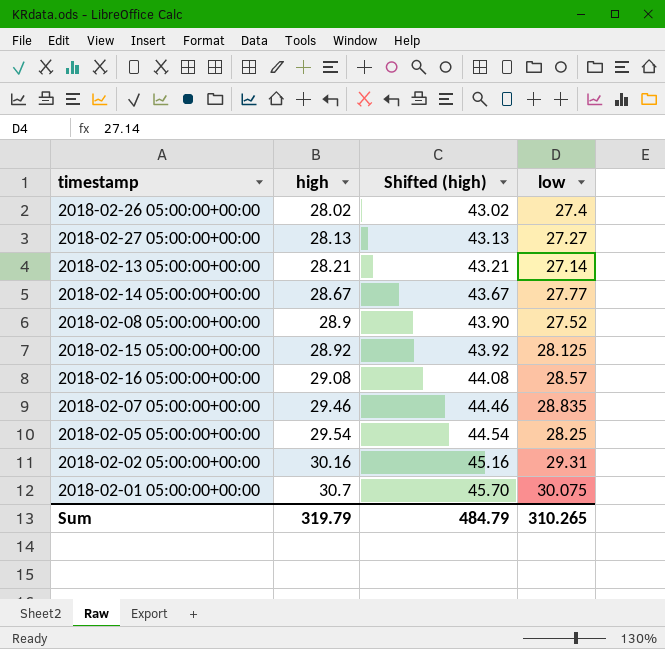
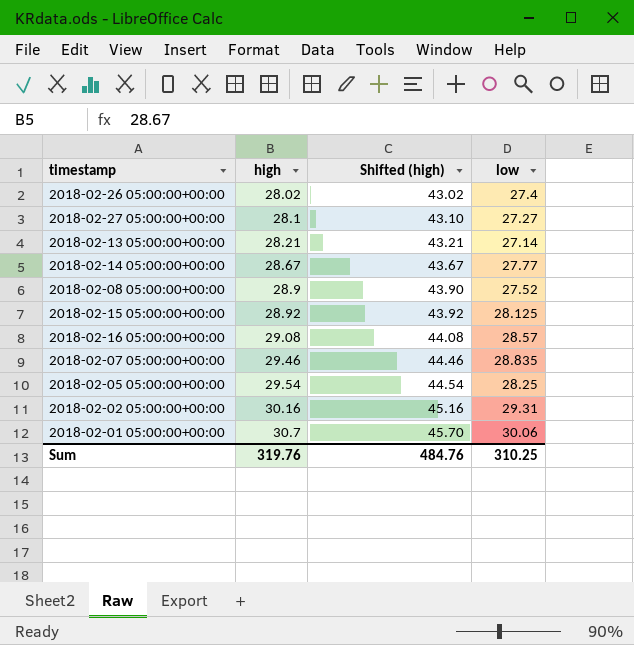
2018-02-27 05:00:00+00:00 | high: 28.13 -> 28.1
2018-02-27 05:00:00+00:00 | Shifted (high): 43.13 -> 43.10
2018-02-01 05:00:00+00:00 | low: 30.075 -> 30.06
Sum | high: 319.79 -> 319.76
Sum | Shifted (high): 484.79 -> 484.76
Sum | low: 310.265 -> 310.25

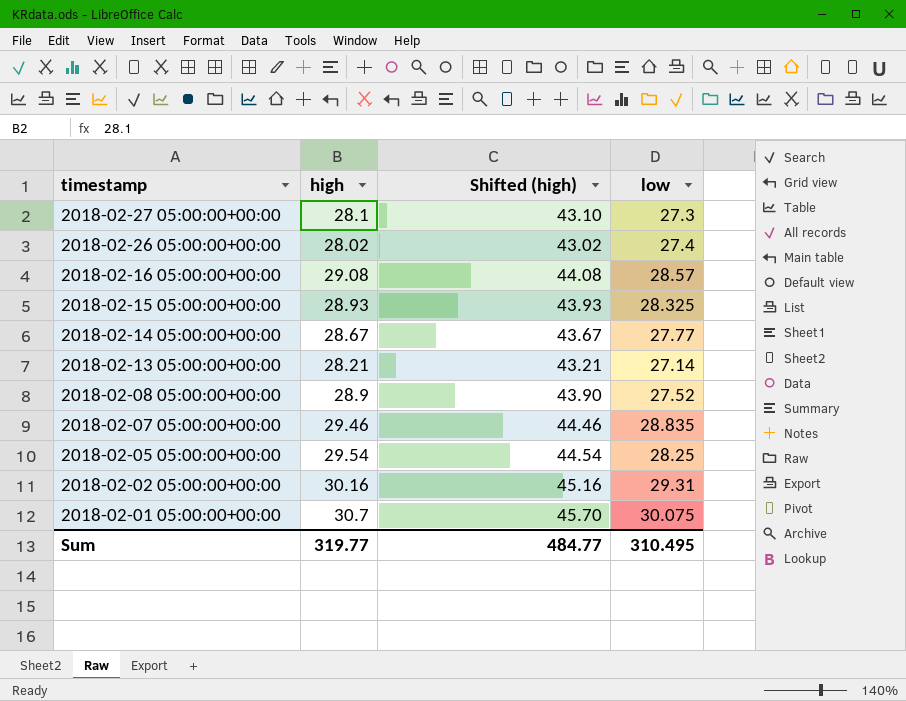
row order: high ascending -> timestamp descending
2018-02-27 05:00:00+00:00 | low: 27.27 -> 27.3
2018-02-15 05:00:00+00:00 | high: 28.92 -> 28.93
2018-02-15 05:00:00+00:00 | Shifted (high): 43.92 -> 43.93
2018-02-15 05:00:00+00:00 | low: 28.125 -> 28.325
2018-02-01 05:00:00+00:00 | low: 30.06 -> 30.075
Sum | high: 319.76 -> 319.77
Sum | Shifted (high): 484.76 -> 484.77
Sum | low: 310.25 -> 310.495

